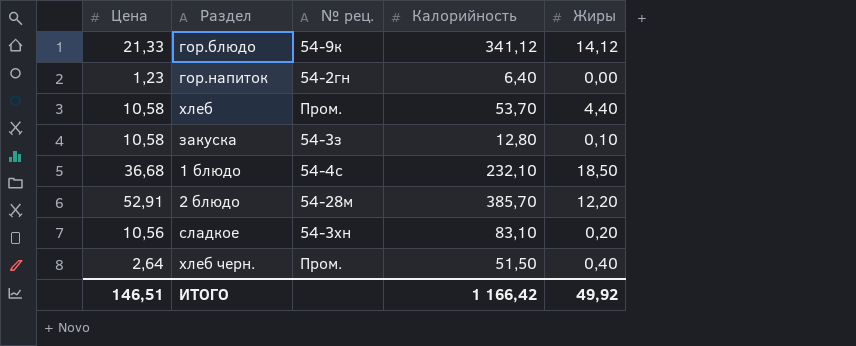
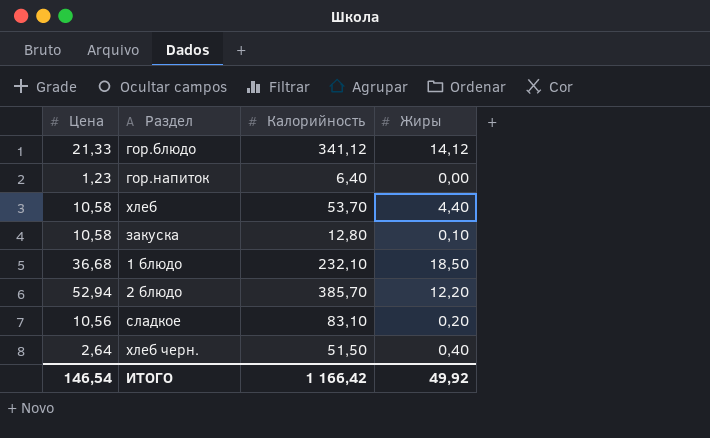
column № рец. | position: 3 -> none
2 блюдо | Цена: 52,91 -> 52,94
ИТОГО | Цена: 146,51 -> 146,54

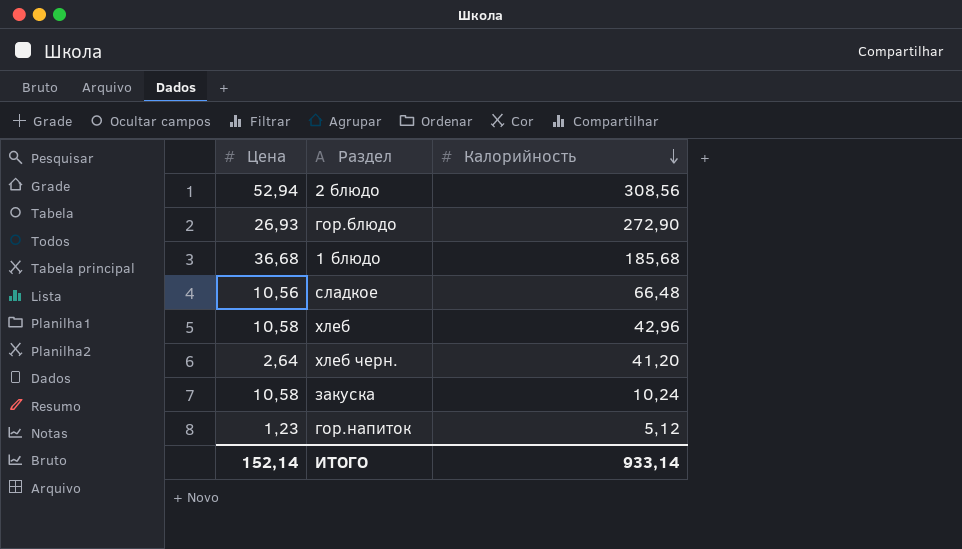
row order: none -> Калорийность descending
column Жиры | position: 4 -> none
2 блюдо | Калорийность: 385,70 -> 308,56
гор.блюдо | Цена: 21,33 -> 26,93
гор.блюдо | Калорийность: 341,12 -> 272,90
1 блюдо | Калорийность: 232,10 -> 185,68
сладкое | Калорийность: 83,10 -> 66,48
хлеб | Калорийность: 53,70 -> 42,96
хлеб черн. | Калорийность: 51,50 -> 41,20
закуска | Калорийность: 12,80 -> 10,24
гор.напиток | Калорийность: 6,40 -> 5,12
ИТОГО | Цена: 146,54 -> 152,14
ИТОГО | Калорийность: 1 166,42 -> 933,14

